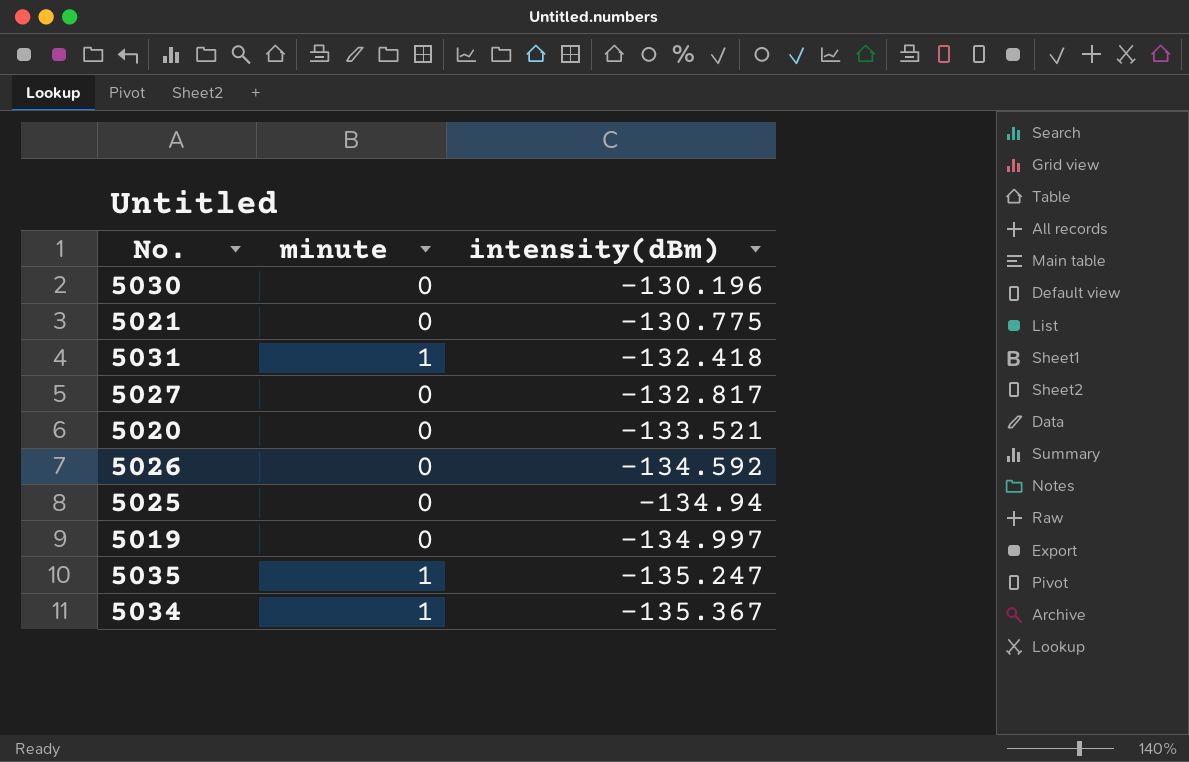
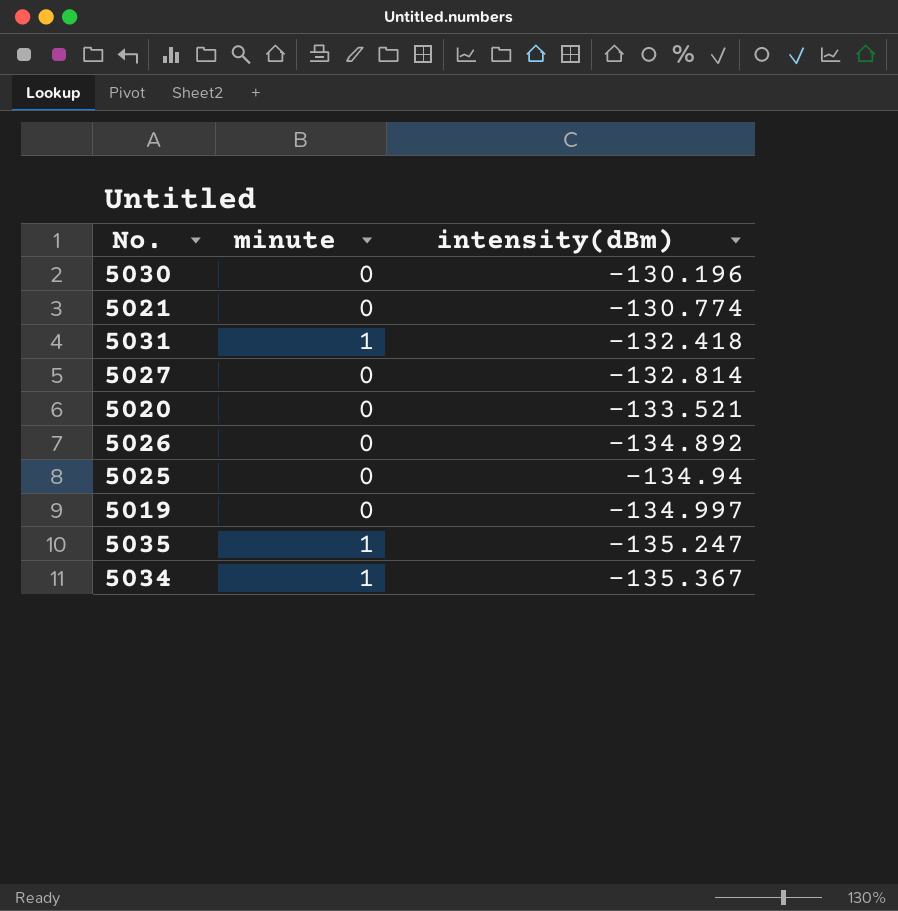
5021 | intensity(dBm): -130.775 -> -130.774
5027 | intensity(dBm): -132.817 -> -132.814
5026 | intensity(dBm): -134.592 -> -134.892

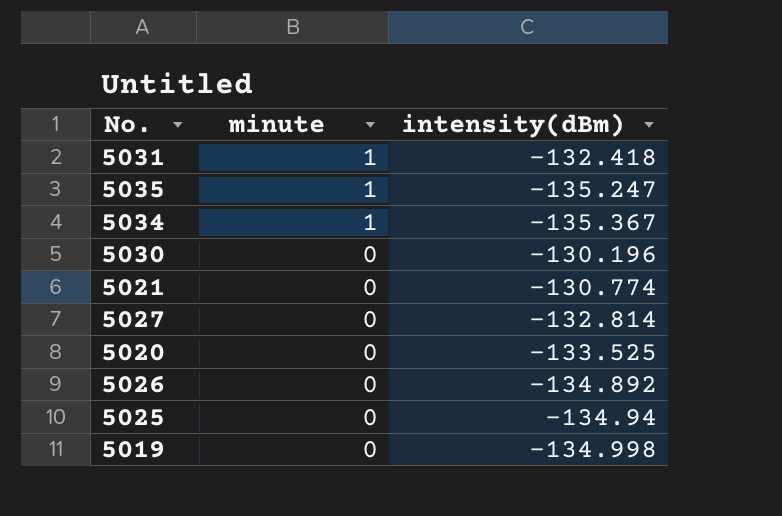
row order: intensity(dBm) descending -> minute descending
5020 | intensity(dBm): -133.521 -> -133.525
5019 | intensity(dBm): -134.997 -> -134.998

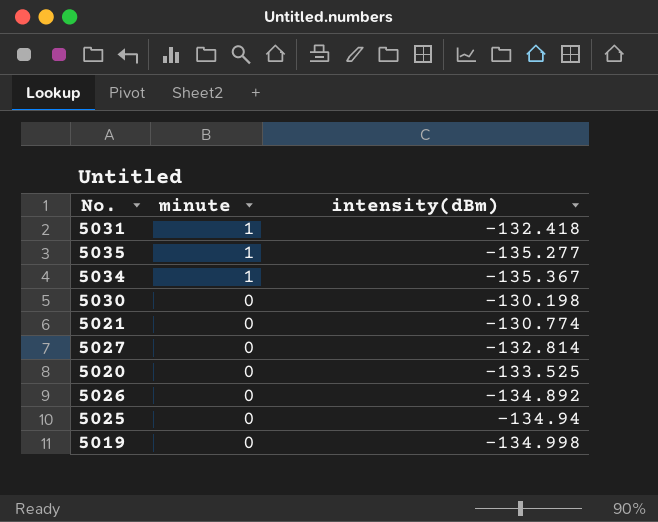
5035 | intensity(dBm): -135.247 -> -135.277
5030 | intensity(dBm): -130.196 -> -130.198

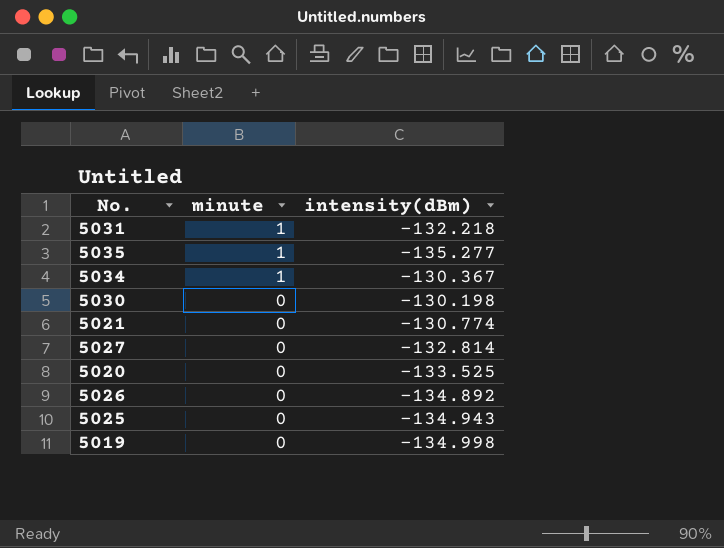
5031 | intensity(dBm): -132.418 -> -132.218
5034 | intensity(dBm): -135.367 -> -130.367
5025 | intensity(dBm): -134.94 -> -134.943

